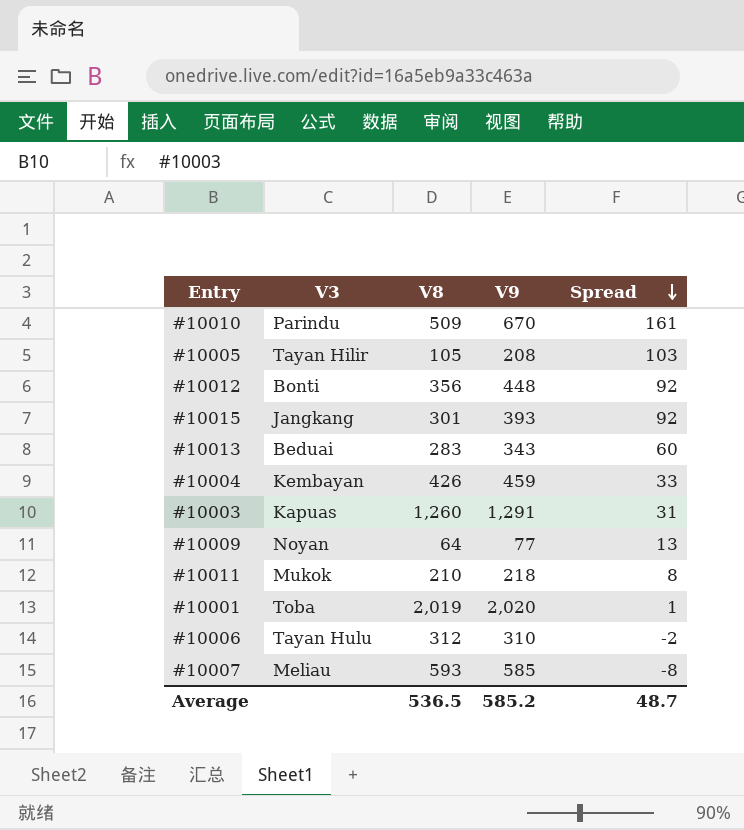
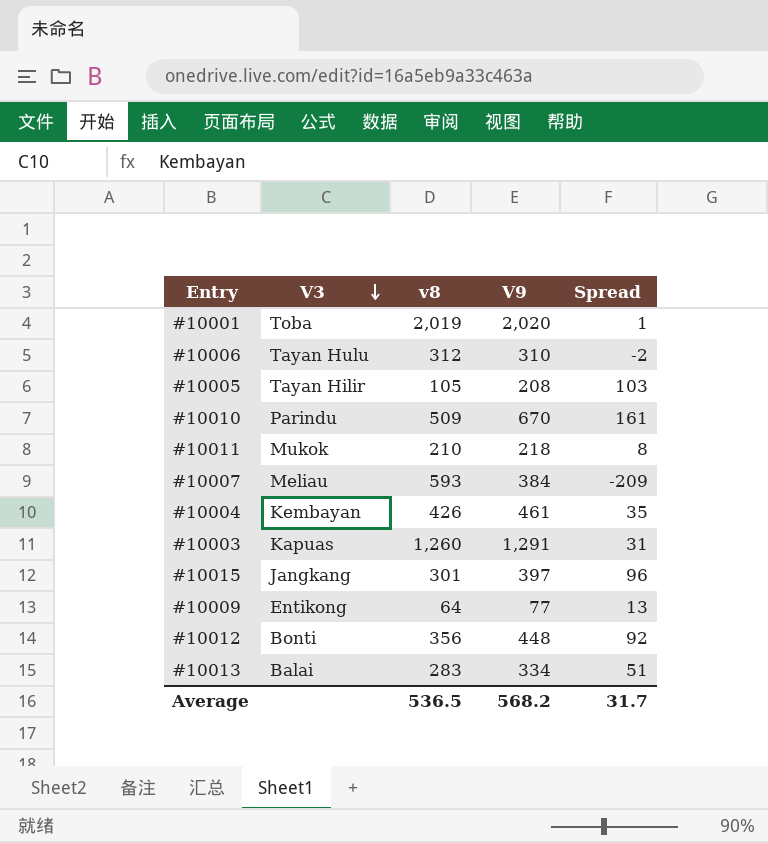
row order: Spread descending -> V3 descending
column name: V8 -> v8
#10007 | V9: 585 -> 384
#10007 | Spread: -8 -> -209
#10004 | V9: 459 -> 461
#10004 | Spread: 33 -> 35
#10015 | V9: 393 -> 397
#10015 | Spread: 92 -> 96
#10009 | V3: Noyan -> Entikong
#10013 | V3: Beduai -> Balai
#10013 | V9: 343 -> 334
#10013 | Spread: 60 -> 51
Average | V9: 585.2 -> 568.2
Average | Spread: 48.7 -> 31.7

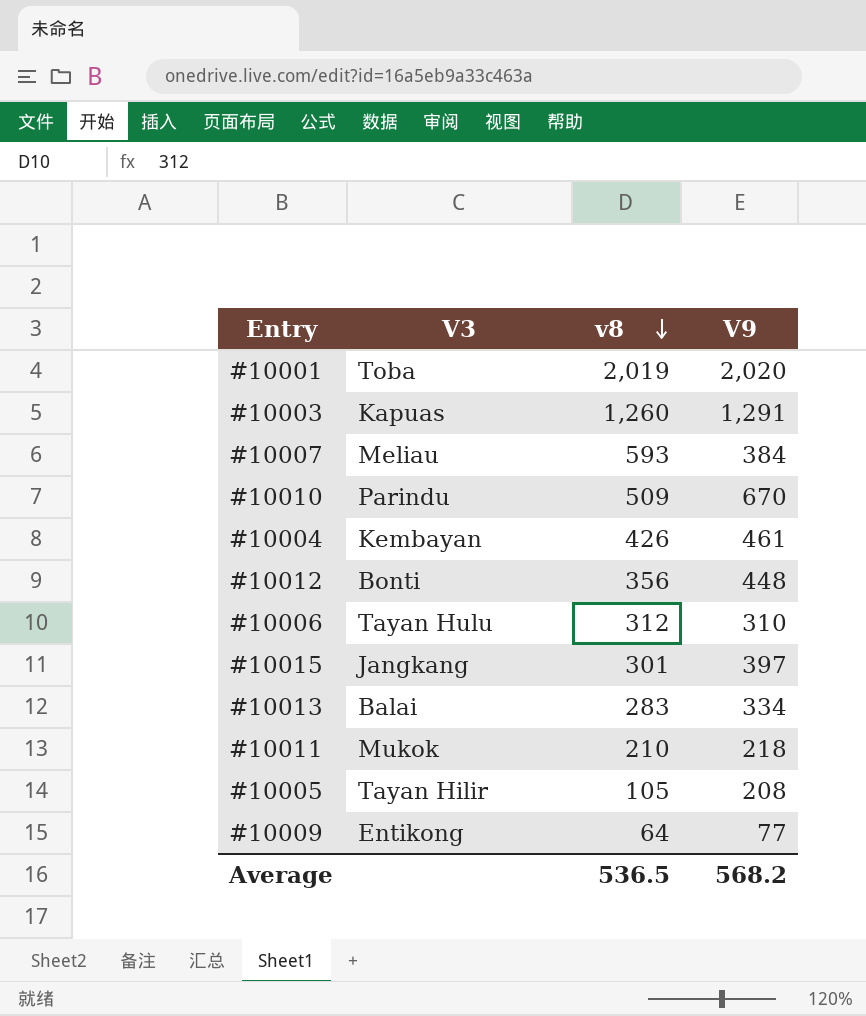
row order: V3 descending -> v8 descending
column Spread | formula: [V9] - [v8] -> none

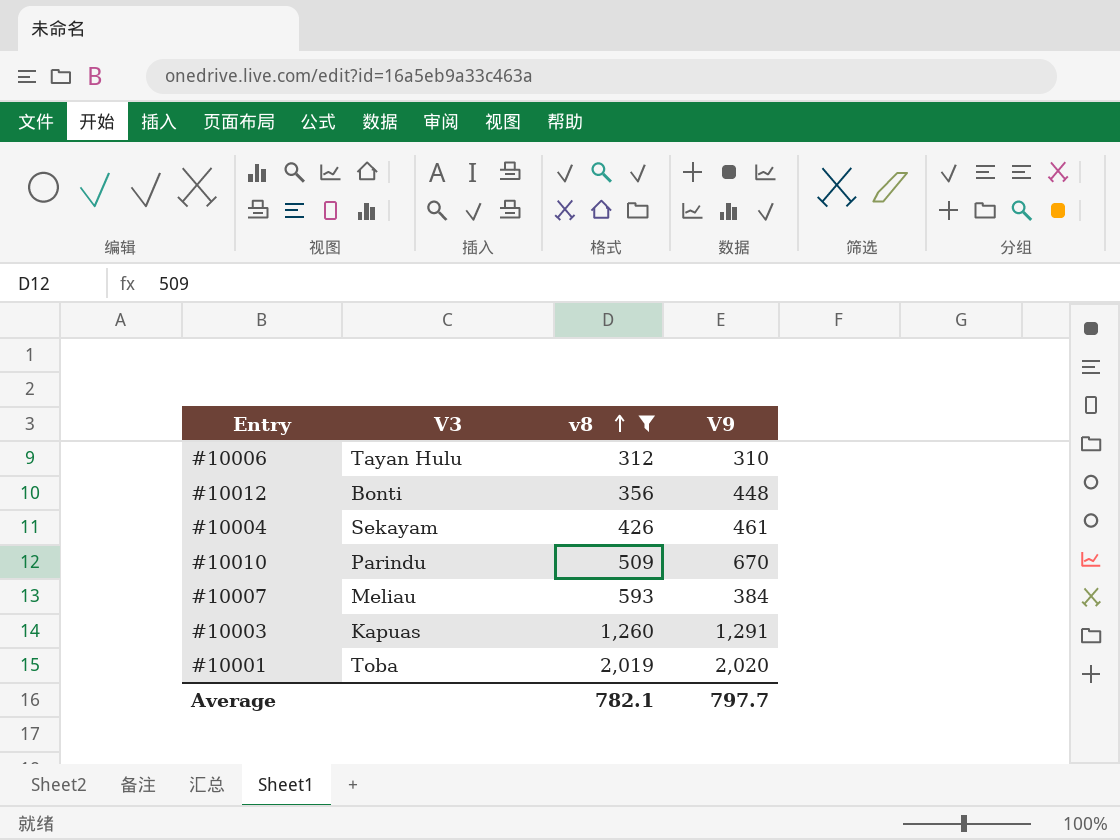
filter: none -> v8 >= 312
row order: v8 descending -> v8 ascending
#10004 | V3: Kembayan -> Sekayam
Average | v8: 536.5 -> 782.1
Average | V9: 568.2 -> 797.7

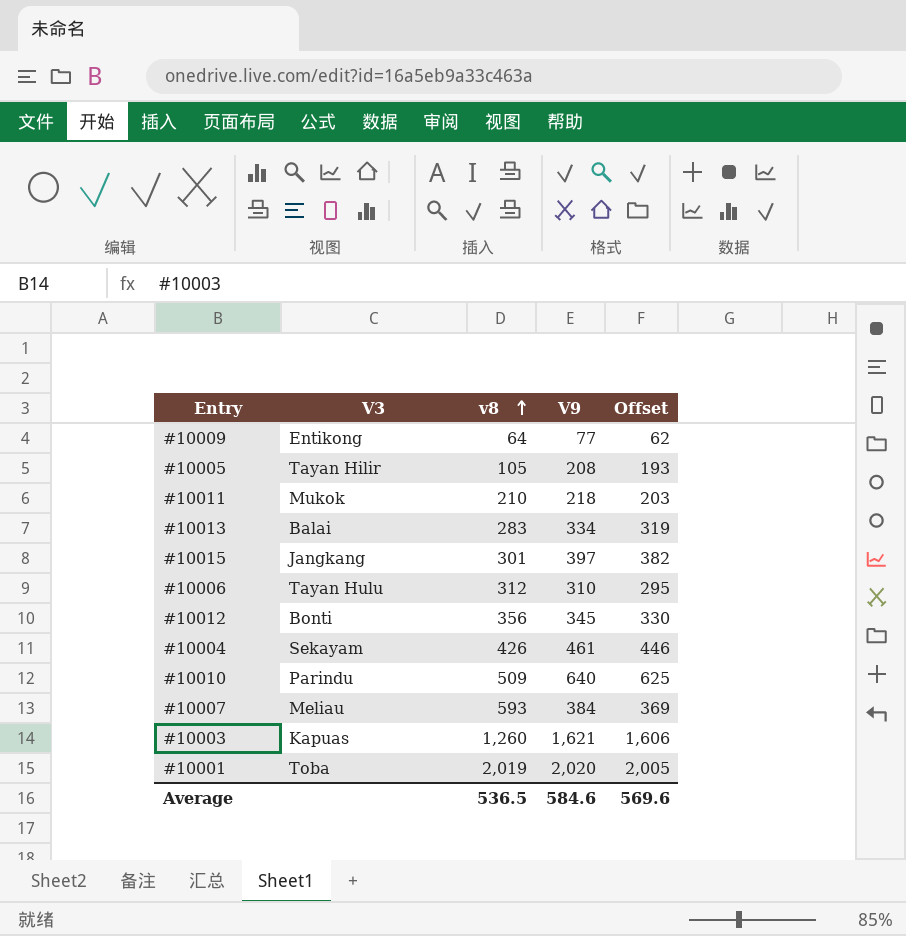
filter: v8 >= 312 -> none
column Offset | formula: none -> [V9] - 15
#10012 | V9: 448 -> 345
#10010 | V9: 670 -> 640
#10003 | V9: 1,291 -> 1,621
Average | v8: 782.1 -> 536.5
Average | V9: 797.7 -> 584.6

